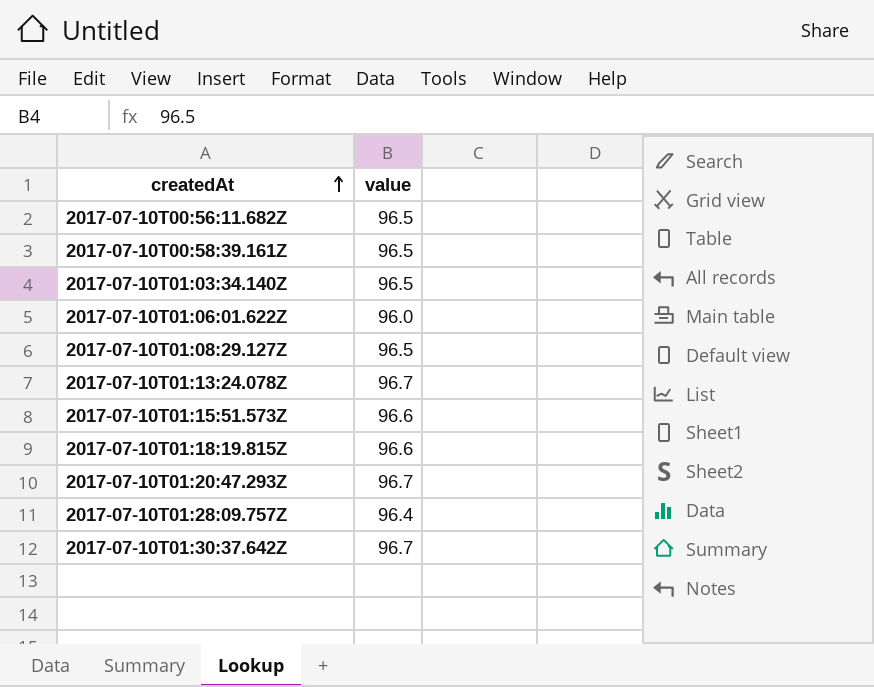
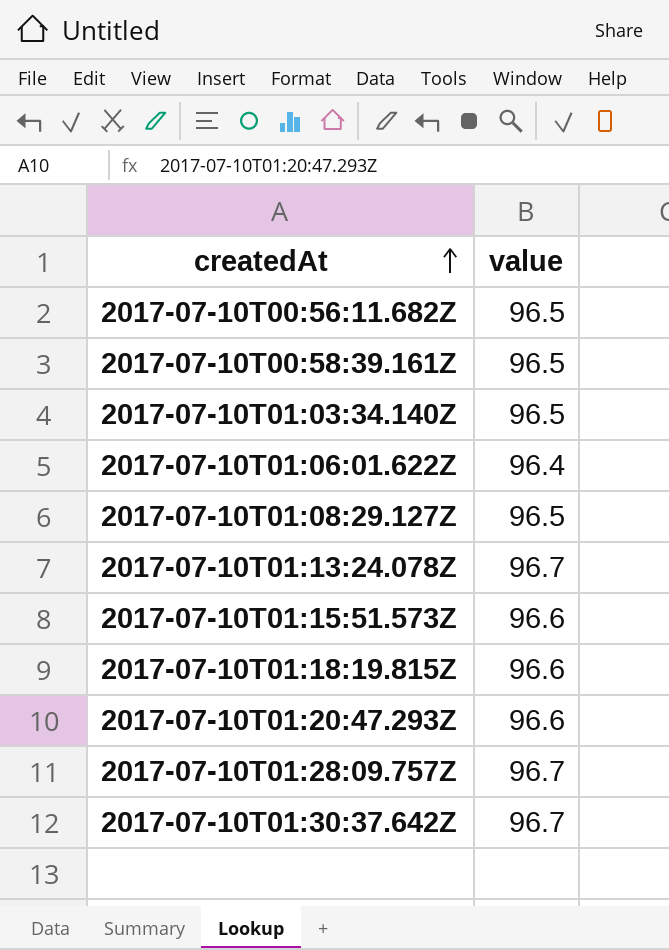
2017-07-10T01:06:01.622Z | value: 96.0 -> 96.4
2017-07-10T01:20:47.293Z | value: 96.7 -> 96.6
2017-07-10T01:28:09.757Z | value: 96.4 -> 96.7

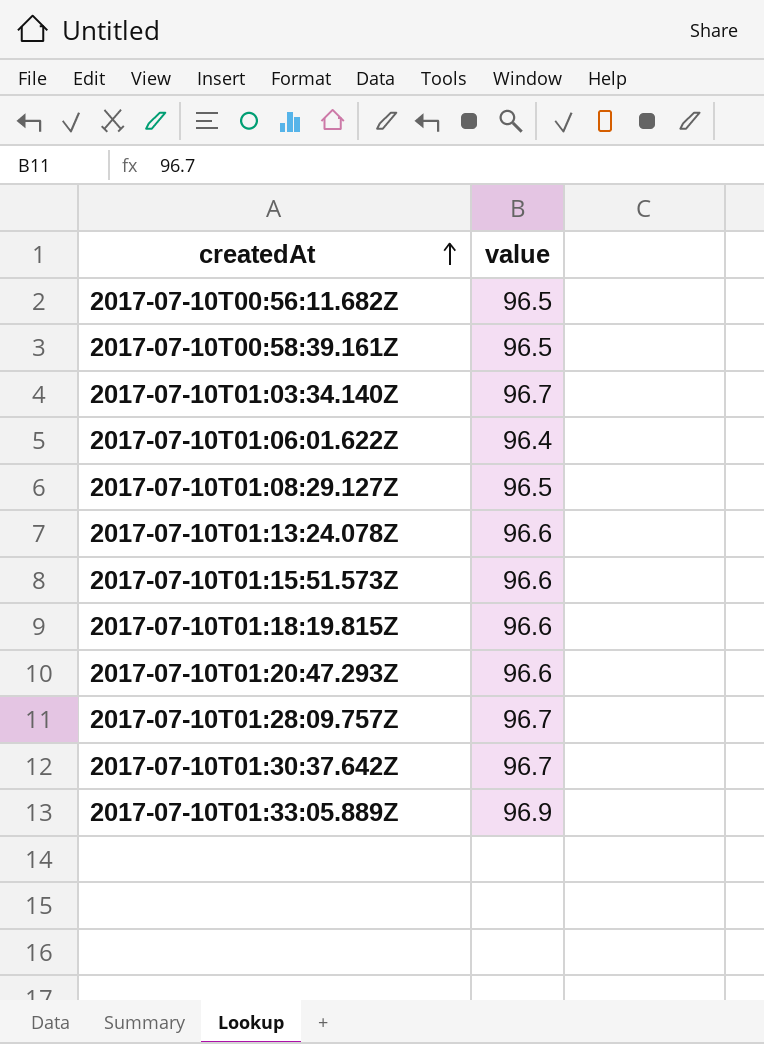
2017-07-10T01:03:34.140Z | value: 96.5 -> 96.7
2017-07-10T01:13:24.078Z | value: 96.7 -> 96.6
row 2017-07-10T01:33:05.889Z: none -> 96.9

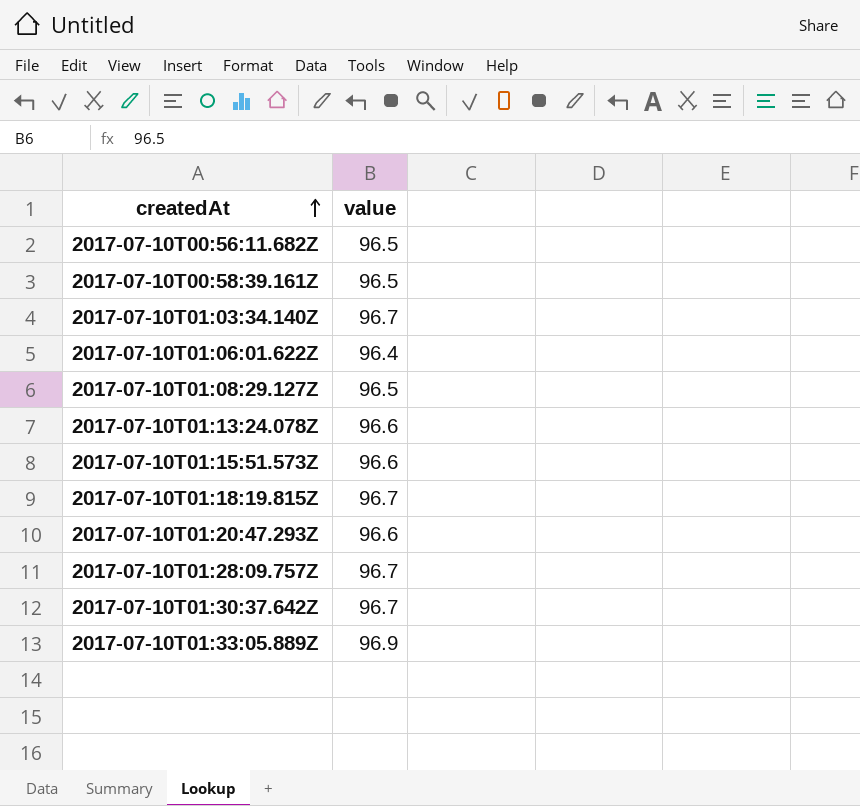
2017-07-10T01:18:19.815Z | value: 96.6 -> 96.7

